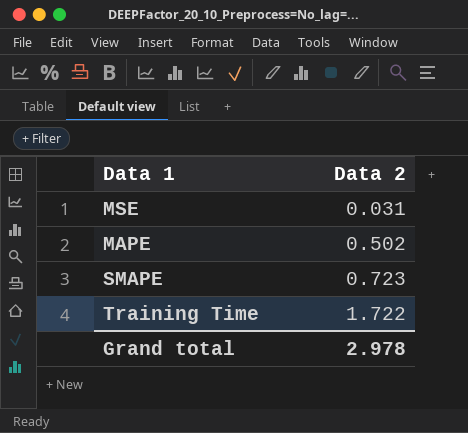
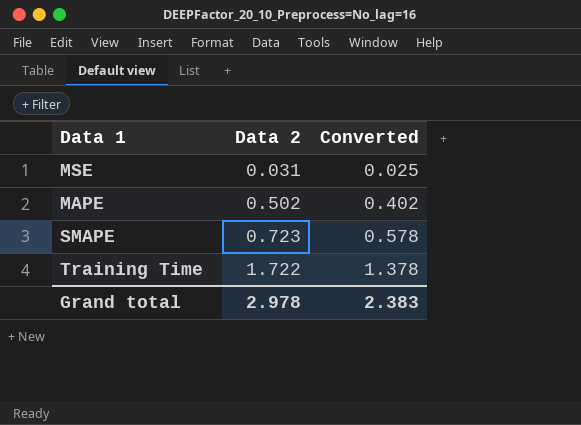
column Converted | formula: none -> [Data 2] * 0.8

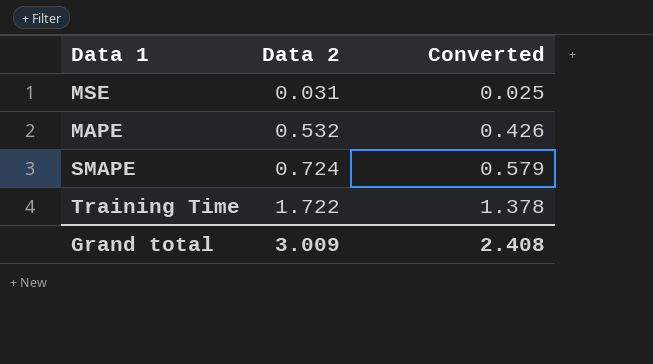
MAPE | Data 2: 0.502 -> 0.532
MAPE | Converted: 0.402 -> 0.426
SMAPE | Data 2: 0.723 -> 0.724
SMAPE | Converted: 0.578 -> 0.579
Grand total | Data 2: 2.978 -> 3.009
Grand total | Converted: 2.383 -> 2.408

